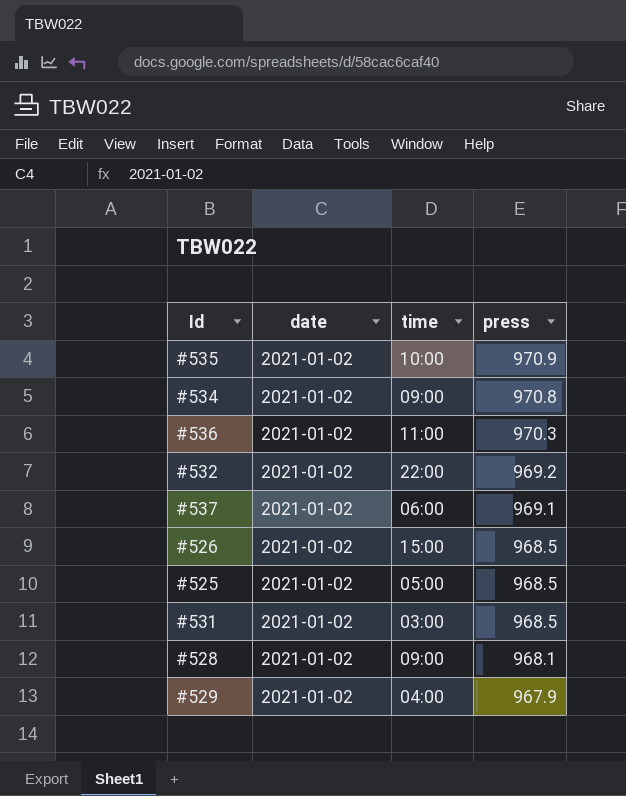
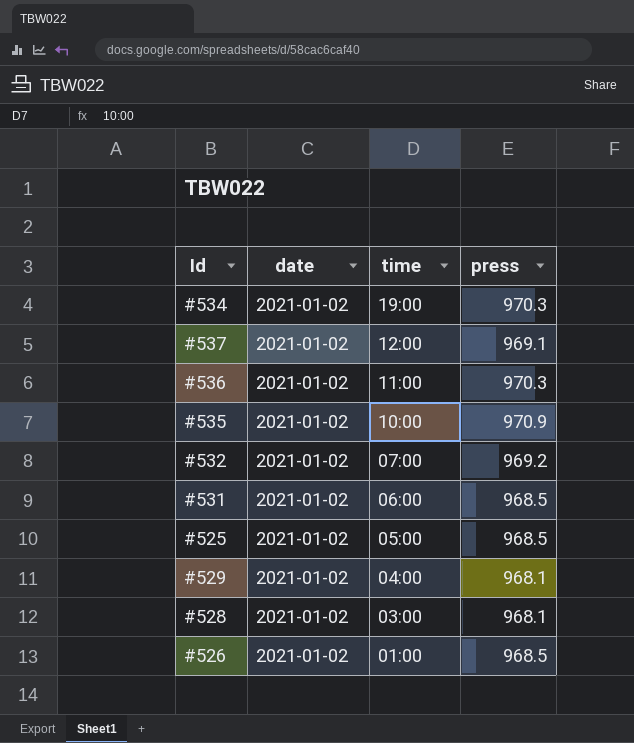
row order: press descending -> time descending
#534 | time: 09:00 -> 19:00
#534 | press: 970.8 -> 970.3
#537 | time: 06:00 -> 12:00
#532 | time: 22:00 -> 07:00
#531 | time: 03:00 -> 06:00
#529 | press: 967.9 -> 968.1
#528 | time: 09:00 -> 03:00
#526 | time: 15:00 -> 01:00

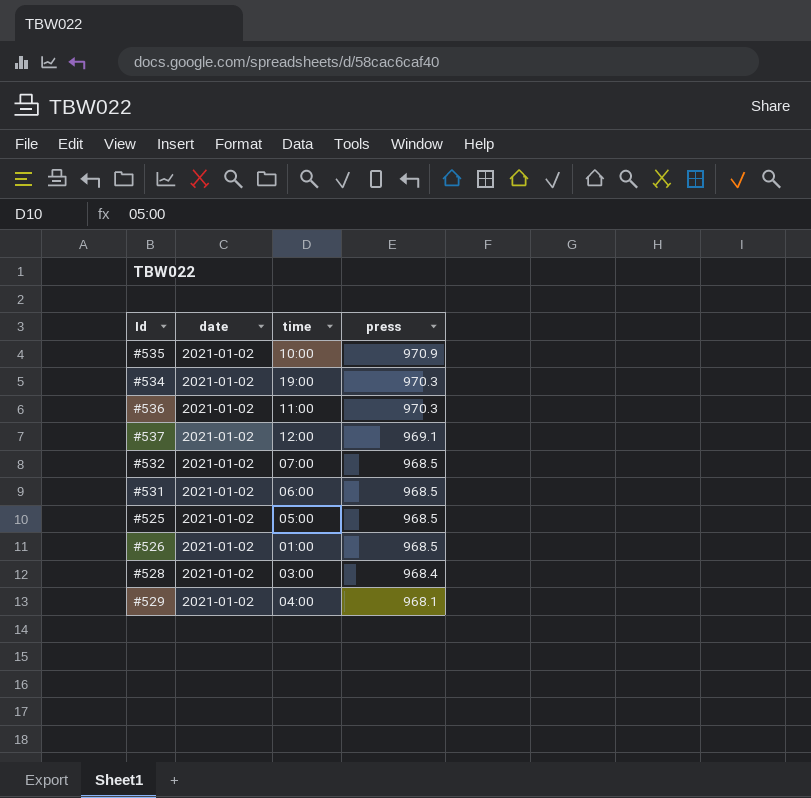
row order: time descending -> press descending
#532 | press: 969.2 -> 968.5
#528 | press: 968.1 -> 968.4

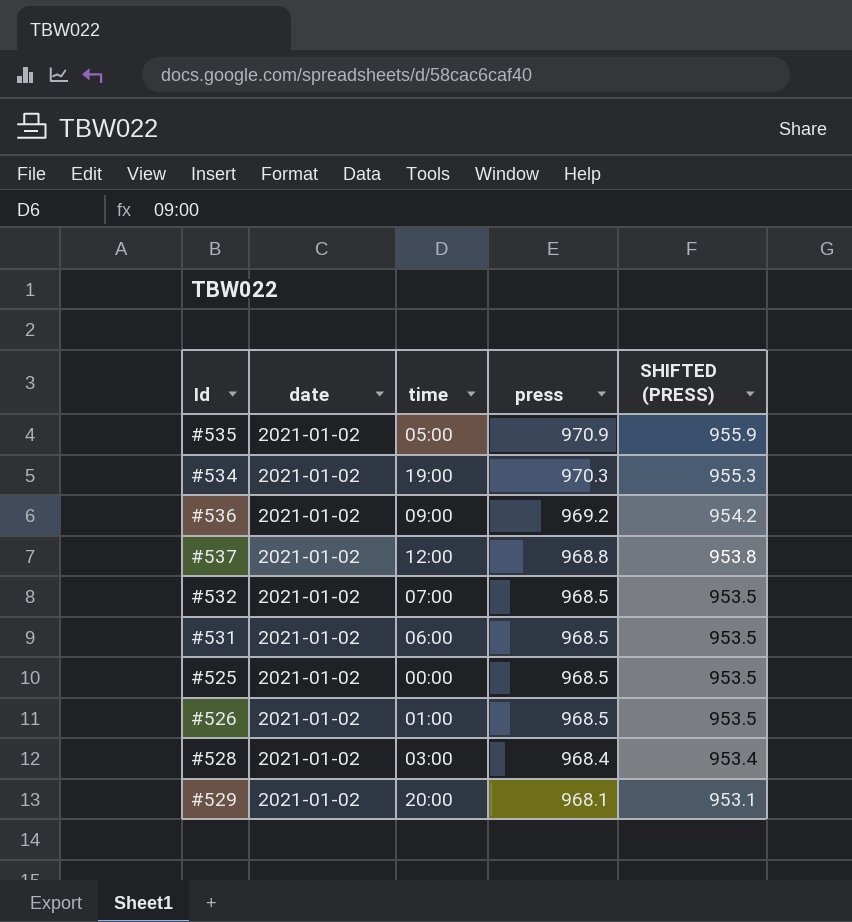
column SHIFTED (PRESS) | formula: none -> [press] - 15
#535 | time: 10:00 -> 05:00
#536 | time: 11:00 -> 09:00
#536 | press: 970.3 -> 969.2
#537 | press: 969.1 -> 968.8
#525 | time: 05:00 -> 00:00
#529 | time: 04:00 -> 20:00

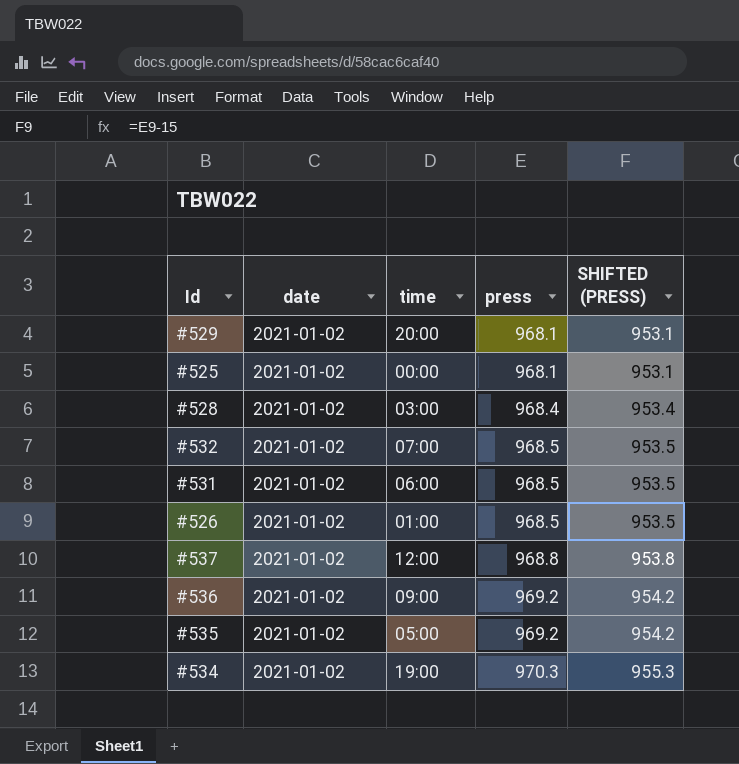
row order: press descending -> press ascending
#525 | press: 968.5 -> 968.1
#525 | SHIFTED (PRESS): 953.5 -> 953.1
#535 | press: 970.9 -> 969.2
#535 | SHIFTED (PRESS): 955.9 -> 954.2

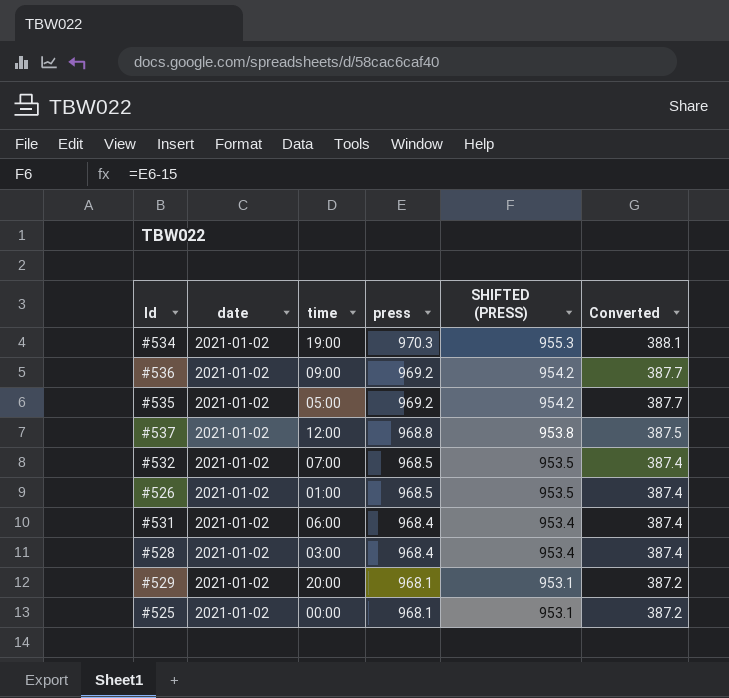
row order: press ascending -> press descending
column Converted | formula: none -> [press] * 0.4
#531 | press: 968.5 -> 968.4
#531 | SHIFTED (PRESS): 953.5 -> 953.4

